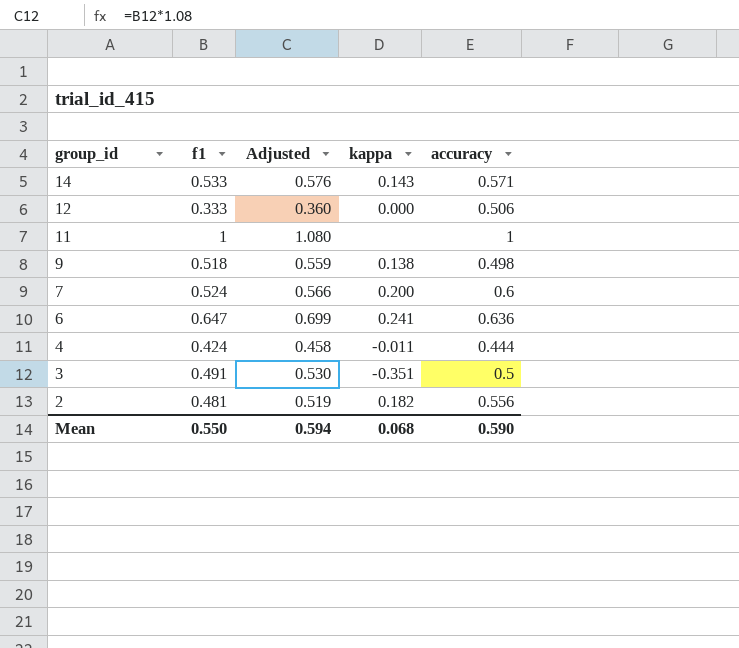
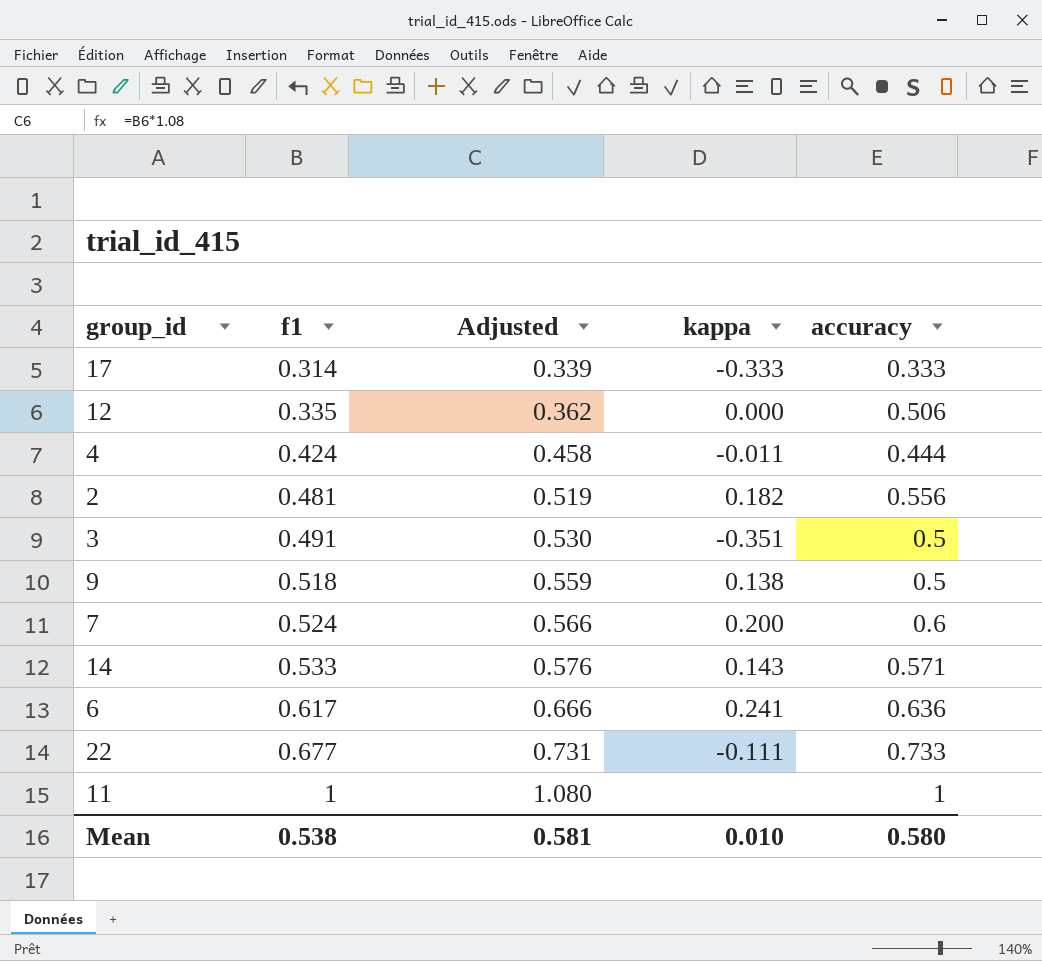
row order: group_id descending -> f1 ascending
row 17: none -> 0.314 | 0.339 | -0.333 | 0.333
12 | f1: 0.333 -> 0.335
12 | Adjusted: 0.360 -> 0.362
9 | accuracy: 0.498 -> 0.5
6 | f1: 0.647 -> 0.617
6 | Adjusted: 0.699 -> 0.666
row 22: none -> 0.677 | 0.731 | -0.111 | 0.733
Mean | f1: 0.550 -> 0.538
Mean | Adjusted: 0.594 -> 0.581
Mean | kappa: 0.068 -> 0.010
Mean | accuracy: 0.590 -> 0.580

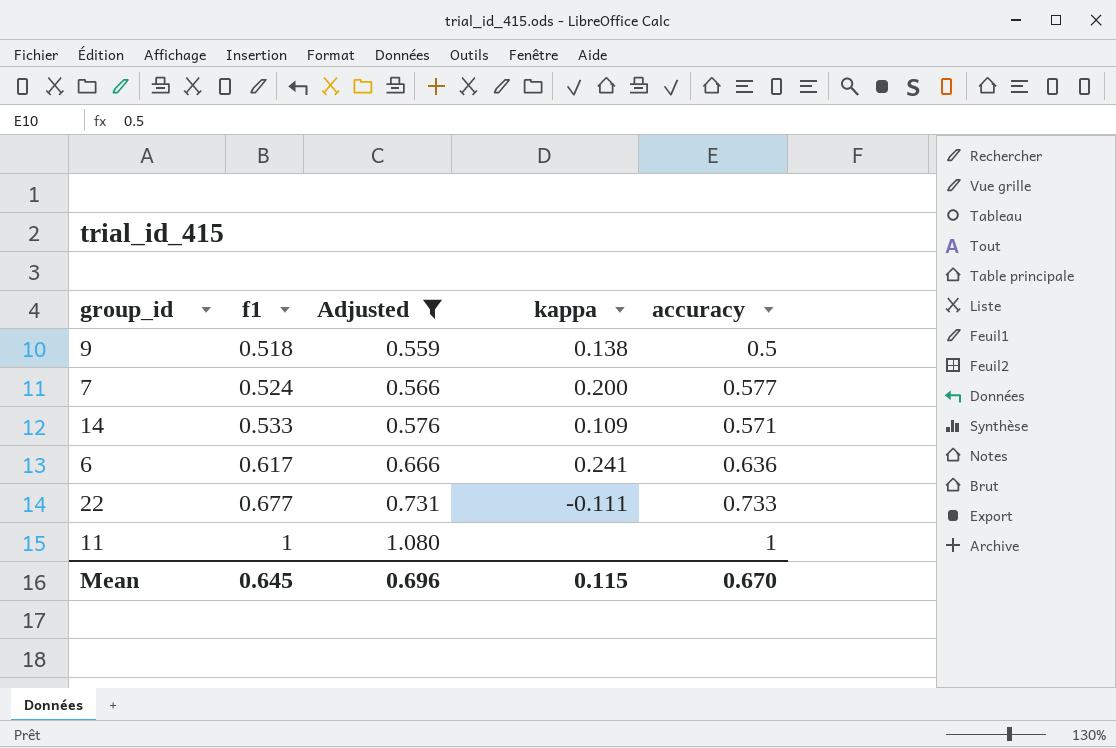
filter: none -> Adjusted >= 0.559
7 | accuracy: 0.6 -> 0.577
14 | kappa: 0.143 -> 0.109
Mean | f1: 0.538 -> 0.645
Mean | Adjusted: 0.581 -> 0.696
Mean | kappa: 0.010 -> 0.115
Mean | accuracy: 0.580 -> 0.670

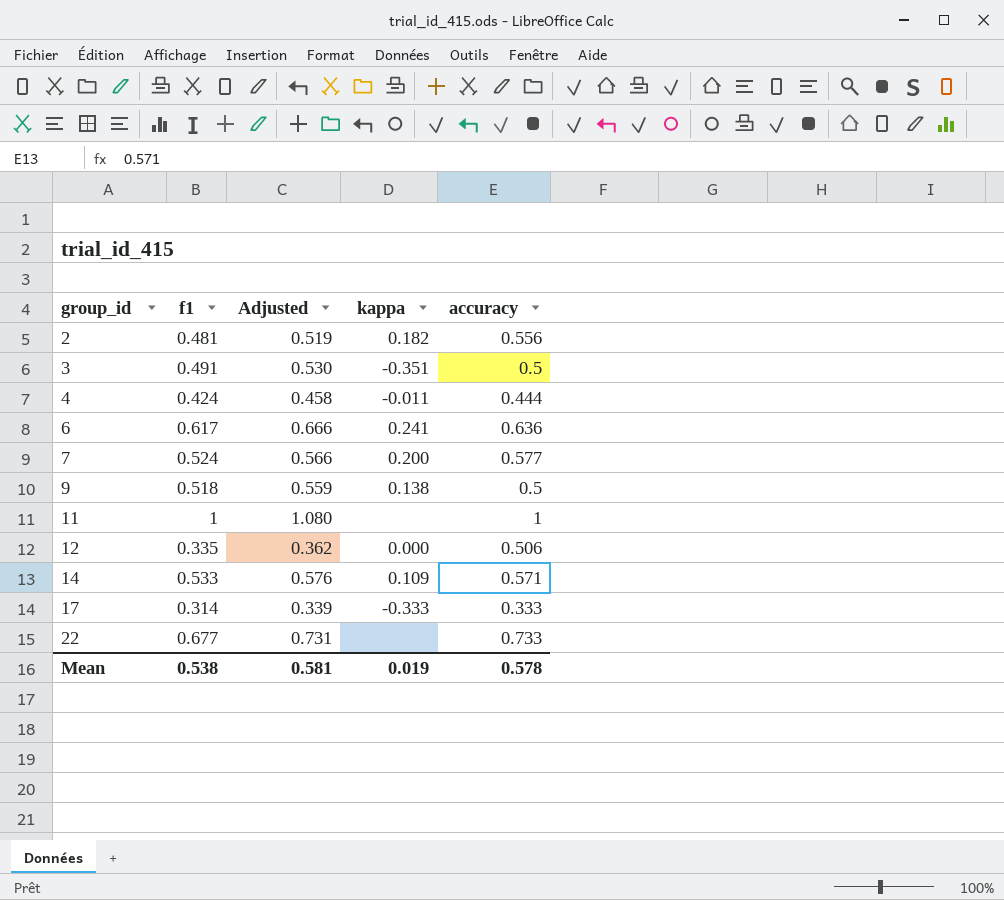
filter: Adjusted >= 0.559 -> none
row order: f1 ascending -> group_id ascending
22 | kappa: -0.111 -> none
Mean | f1: 0.645 -> 0.538
Mean | Adjusted: 0.696 -> 0.581
Mean | kappa: 0.115 -> 0.019
Mean | accuracy: 0.670 -> 0.578

